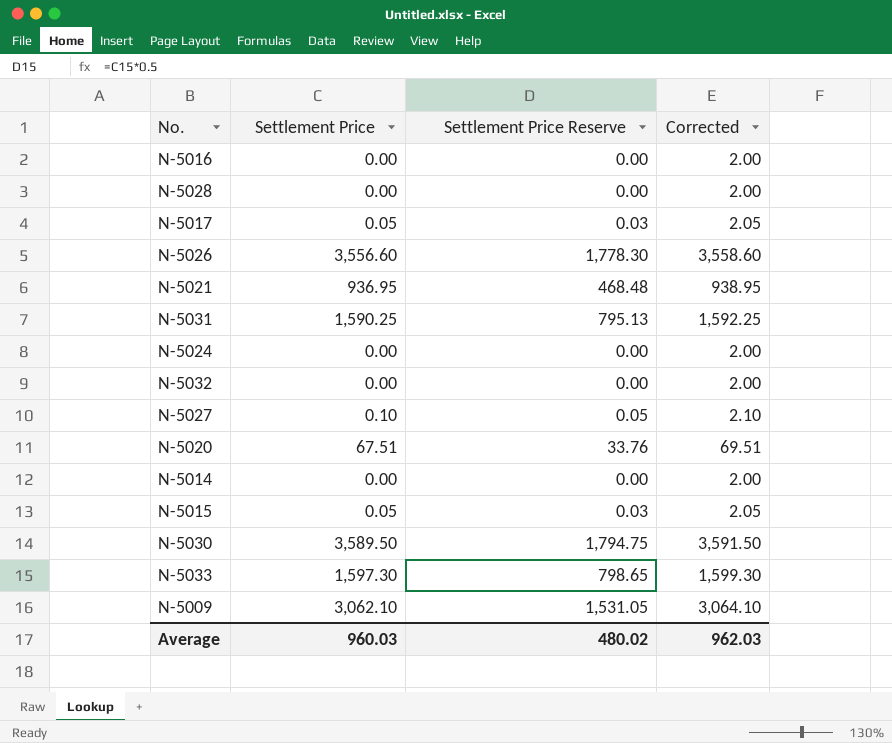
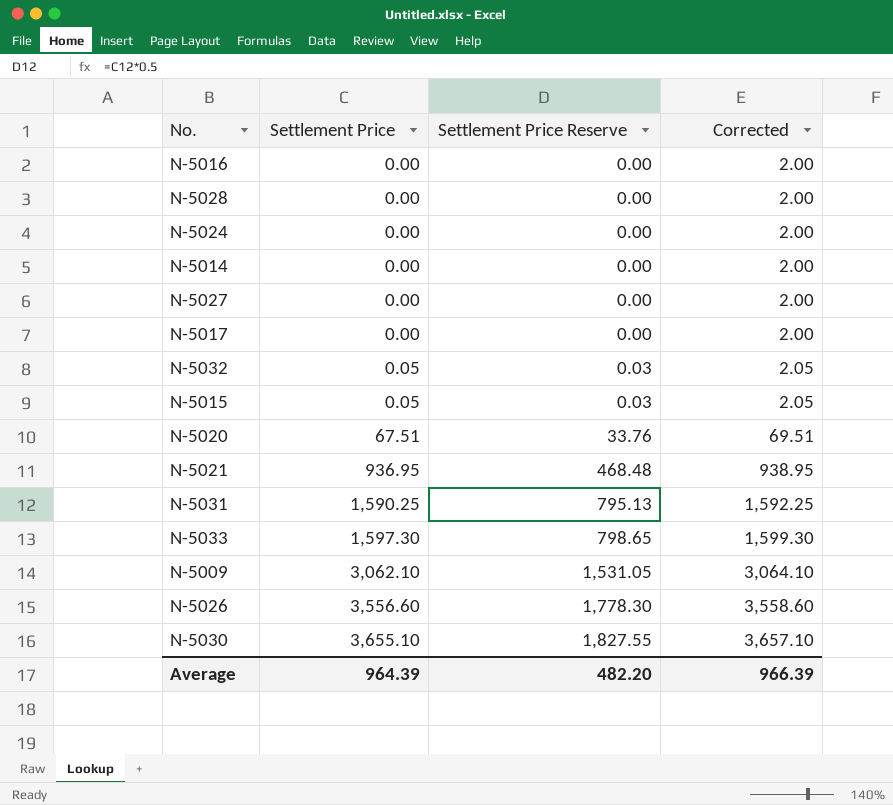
row order: none -> Settlement Price ascending
N-5027 | Settlement Price: 0.10 -> 0.00
N-5027 | Settlement Price Reserve: 0.05 -> 0.00
N-5027 | Corrected: 2.10 -> 2.00
N-5017 | Settlement Price: 0.05 -> 0.00
N-5017 | Settlement Price Reserve: 0.03 -> 0.00
N-5017 | Corrected: 2.05 -> 2.00
N-5032 | Settlement Price: 0.00 -> 0.05
N-5032 | Settlement Price Reserve: 0.00 -> 0.03
N-5032 | Corrected: 2.00 -> 2.05
N-5030 | Settlement Price: 3,589.50 -> 3,655.10
N-5030 | Settlement Price Reserve: 1,794.75 -> 1,827.55
N-5030 | Corrected: 3,591.50 -> 3,657.10
Average | Settlement Price: 960.03 -> 964.39
Average | Settlement Price Reserve: 480.02 -> 482.20
Average | Corrected: 962.03 -> 966.39

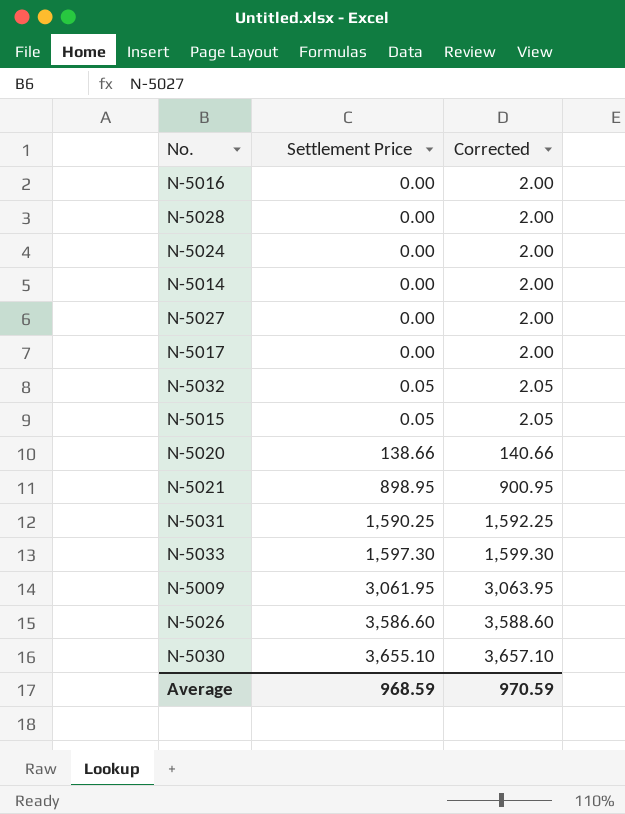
column Settlement Price Reserve | formula: [Settlement Price] * 0.5 -> none
N-5020 | Settlement Price: 67.51 -> 138.66
N-5020 | Corrected: 69.51 -> 140.66
N-5021 | Settlement Price: 936.95 -> 898.95
N-5021 | Corrected: 938.95 -> 900.95
N-5009 | Settlement Price: 3,062.10 -> 3,061.95
N-5009 | Corrected: 3,064.10 -> 3,063.95
N-5026 | Settlement Price: 3,556.60 -> 3,586.60
N-5026 | Corrected: 3,558.60 -> 3,588.60
Average | Settlement Price: 964.39 -> 968.59
Average | Corrected: 966.39 -> 970.59

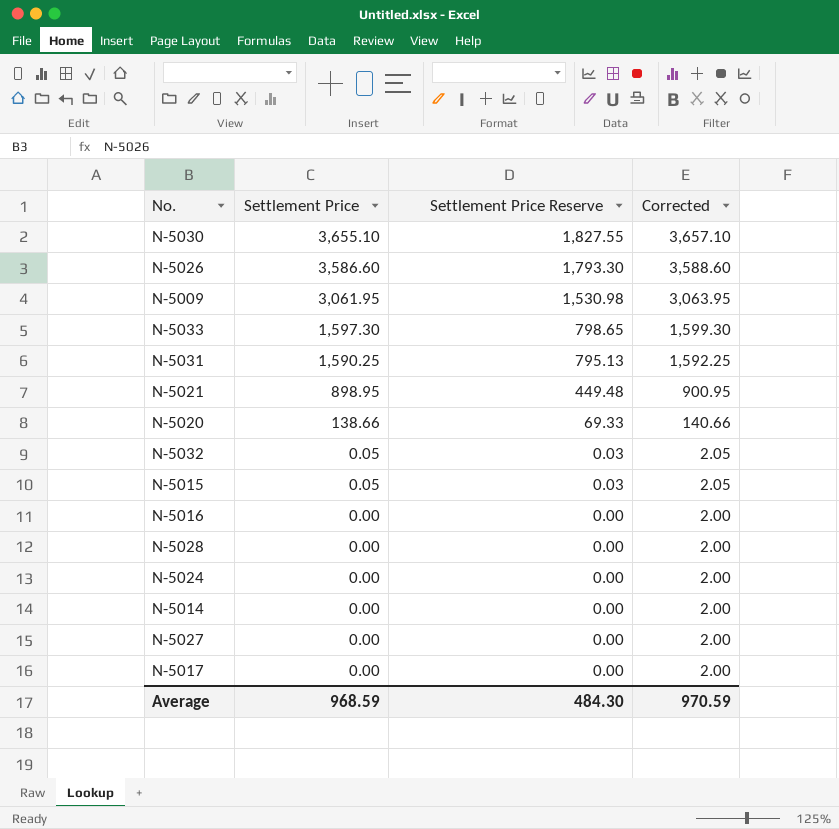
row order: Settlement Price ascending -> Settlement Price descending
column Settlement Price Reserve | formula: none -> [Settlement Price] * 0.5

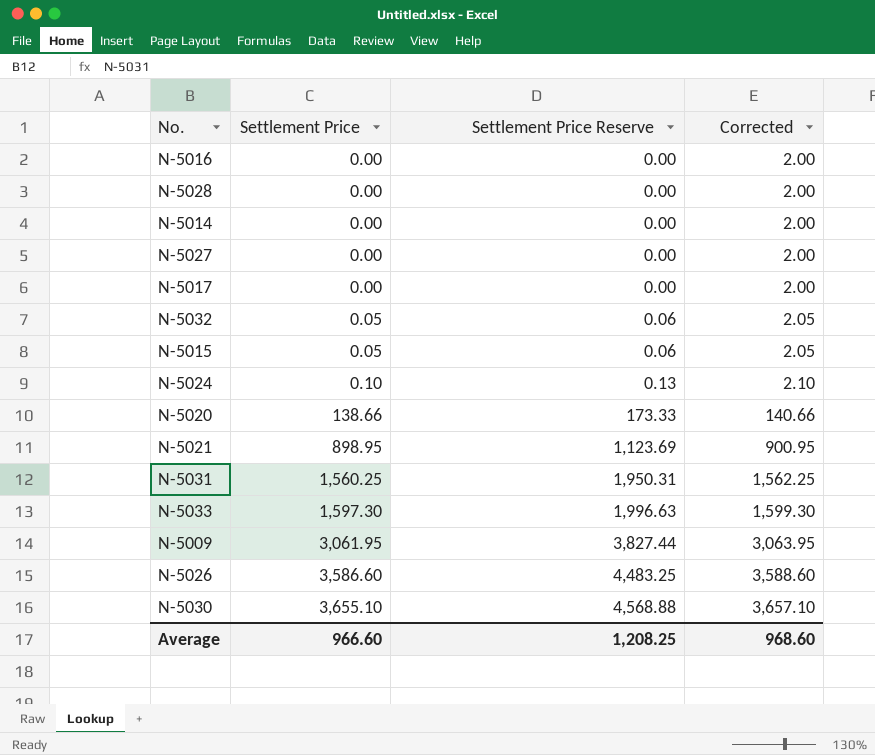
row order: Settlement Price descending -> Settlement Price ascending
column Settlement Price Reserve | formula: [Settlement Price] * 0.5 -> [Settlement Price] * 1.25
N-5024 | Settlement Price: 0.00 -> 0.10
N-5024 | Corrected: 2.00 -> 2.10
N-5031 | Settlement Price: 1,590.25 -> 1,560.25
N-5031 | Corrected: 1,592.25 -> 1,562.25
Average | Settlement Price: 968.59 -> 966.60
Average | Settlement Price Reserve: 484.30 -> 1,208.25
Average | Corrected: 970.59 -> 968.60

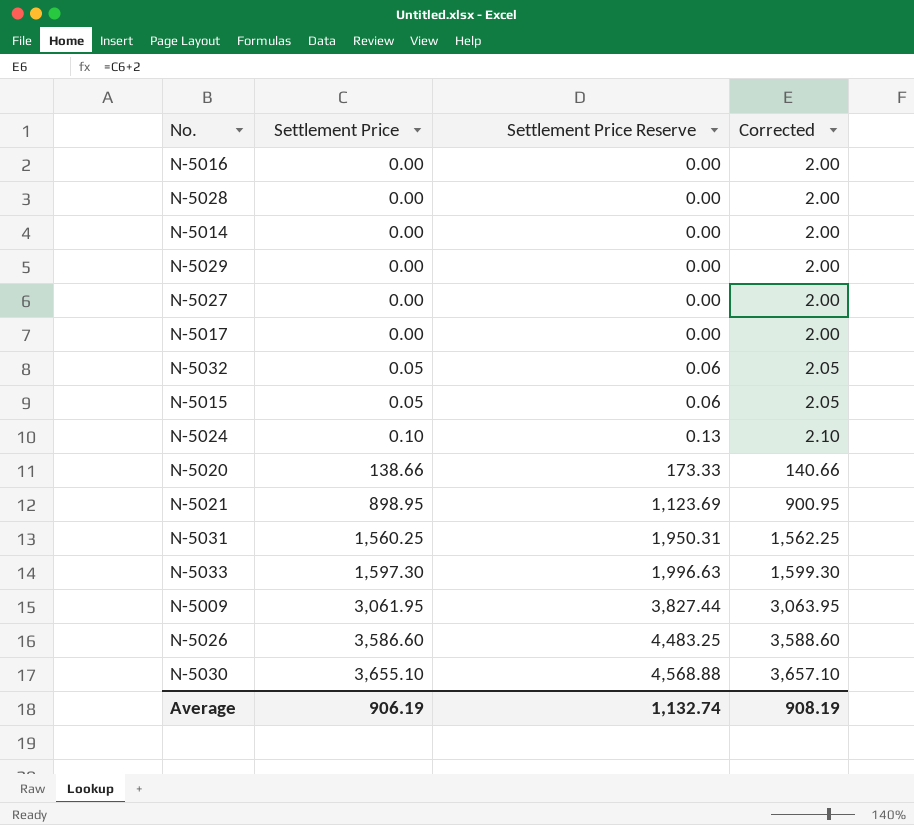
row N-5029: none -> 0.00 | 0.00 | 2.00
Average | Settlement Price: 966.60 -> 906.19
Average | Settlement Price Reserve: 1,208.25 -> 1,132.74
Average | Corrected: 968.60 -> 908.19

